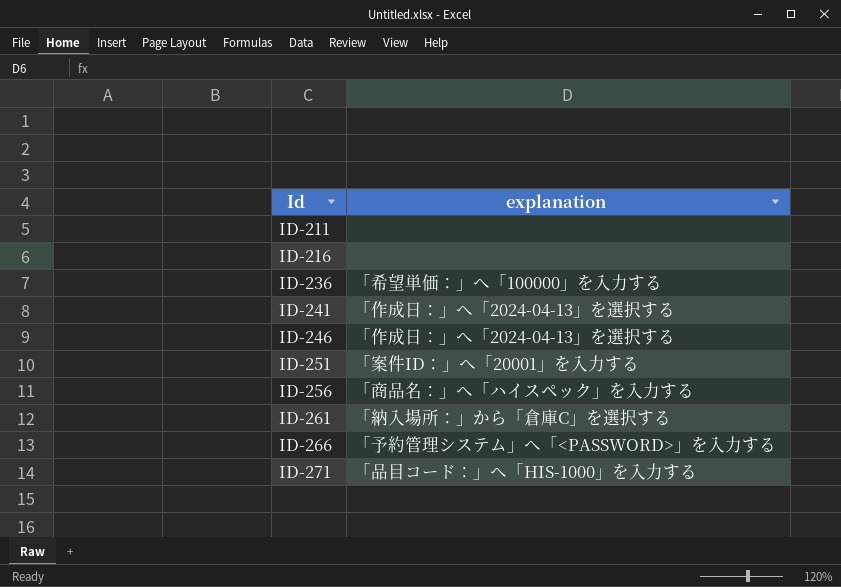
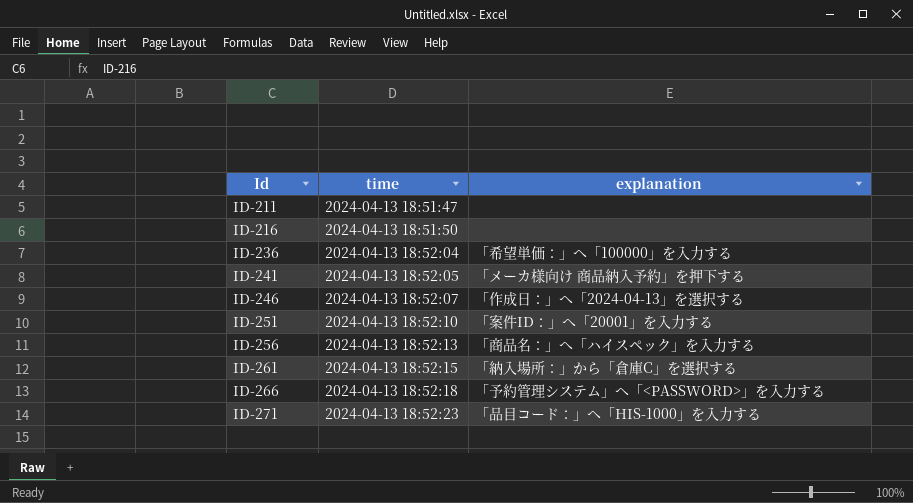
column time | position: none -> 2
ID-241 | explanation: 「作成日：」へ「2024-04-13」を選択する -> 「メーカ様向け 商品納入予約」を押下する

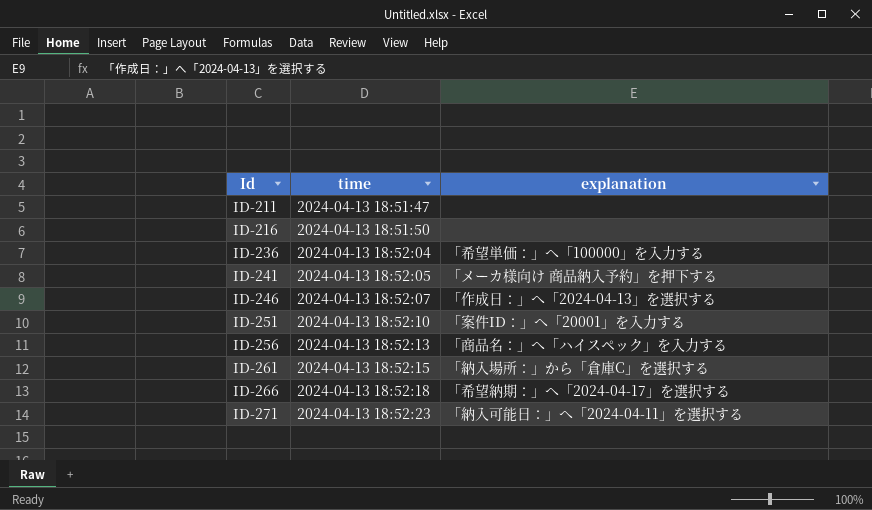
ID-266 | explanation: 「予約管理システム」へ「<PASSWORD>」を入力する -> 「希望納期：」へ「2024-04-17」を選択する
ID-271 | explanation: 「品目コード：」へ「HIS-1000」を入力する -> 「納入可能日：」へ「2024-04-11」を選択する

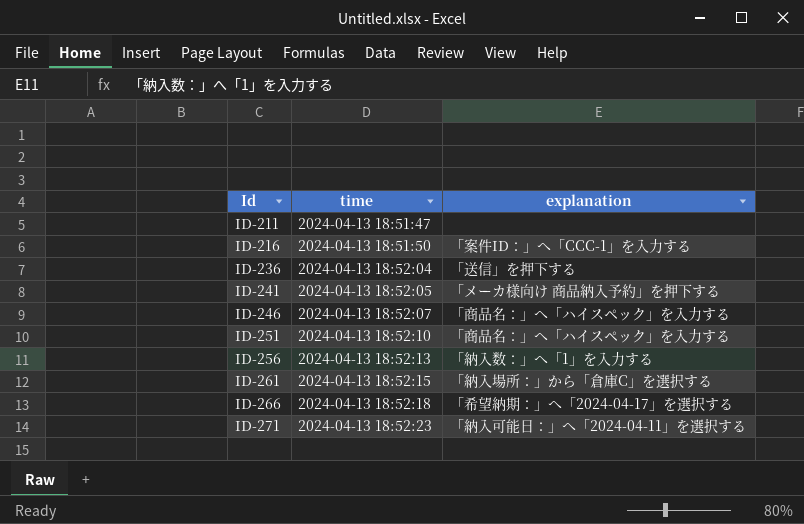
ID-216 | explanation: none -> 「案件ID：」へ「CCC-1」を入力する
ID-236 | explanation: 「希望単価：」へ「100000」を入力する -> 「送信」を押下する
ID-246 | explanation: 「作成日：」へ「2024-04-13」を選択する -> 「商品名：」へ「ハイスペック」を入力する
ID-251 | explanation: 「案件ID：」へ「20001」を入力する -> 「商品名：」へ「ハイスペック」を入力する
ID-256 | explanation: 「商品名：」へ「ハイスペック」を入力する -> 「納入数：」へ「1」を入力する

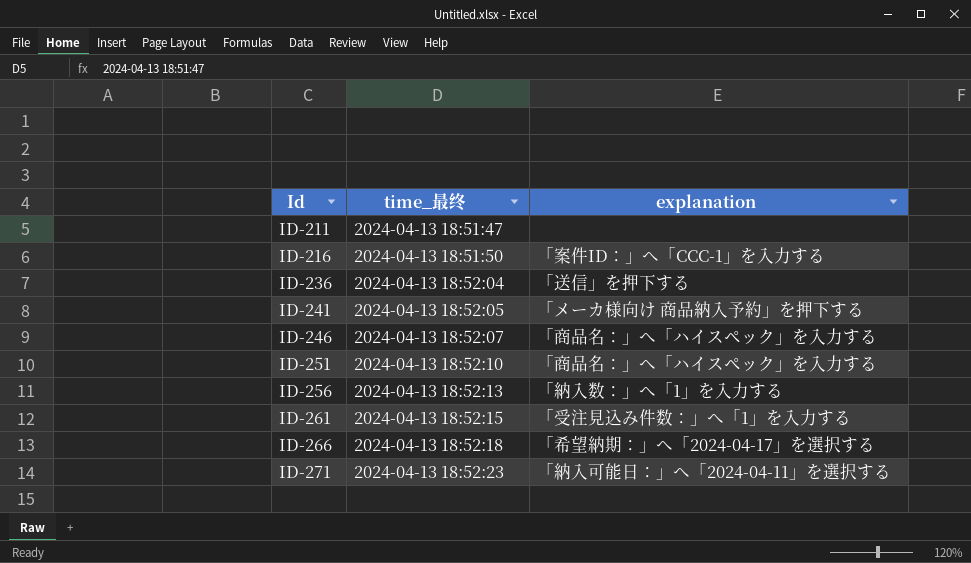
column name: time -> time_最终
ID-261 | explanation: 「納入場所：」から「倉庫C」を選択する -> 「受注見込み件数：」へ「1」を入力する

